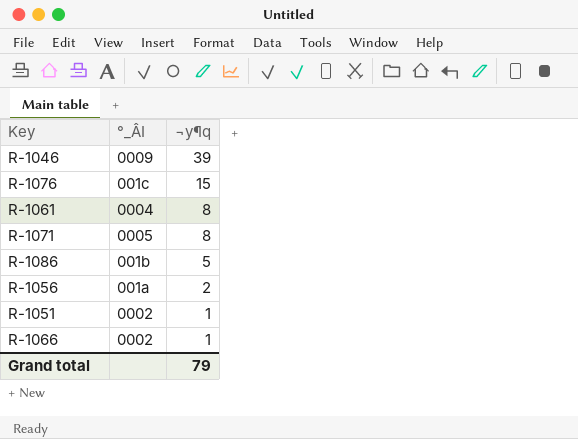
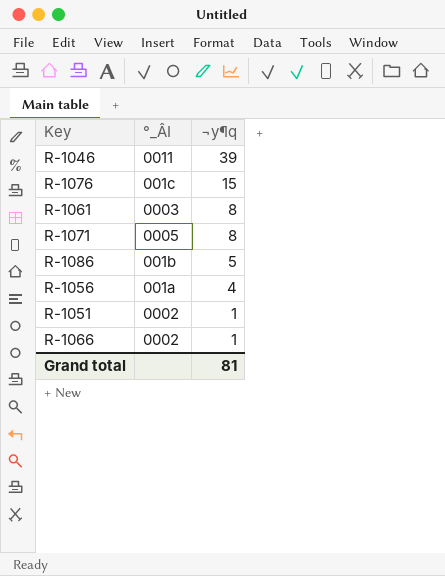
R-1046 | °_ÂI: 0009 -> 0011
R-1061 | °_ÂI: 0004 -> 0003
R-1056 | ¬y¶q: 2 -> 4
Grand total | ¬y¶q: 79 -> 81

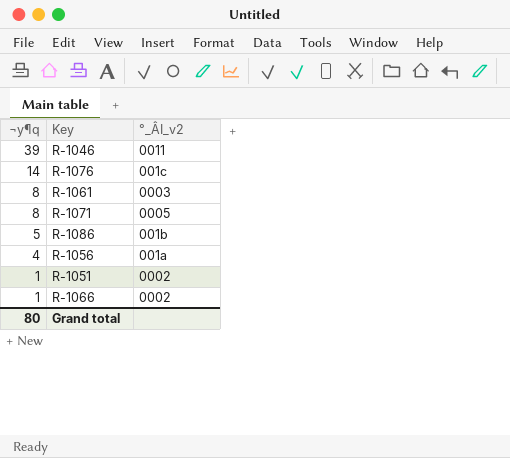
column ¬y¶q | position: 3 -> 1
column name: °_ÂI -> °_ÂI_v2
R-1076 | ¬y¶q: 15 -> 14
Grand total | ¬y¶q: 81 -> 80

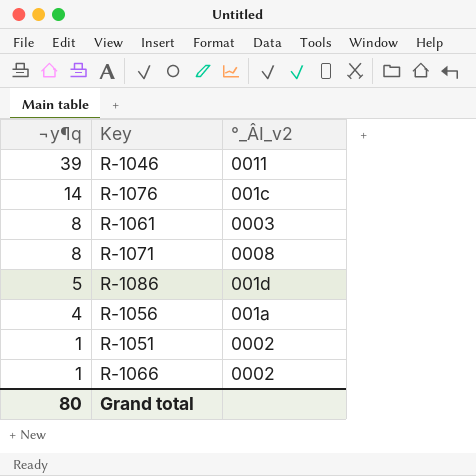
R-1071 | °_ÂI_v2: 0005 -> 0008
R-1086 | °_ÂI_v2: 001b -> 001d

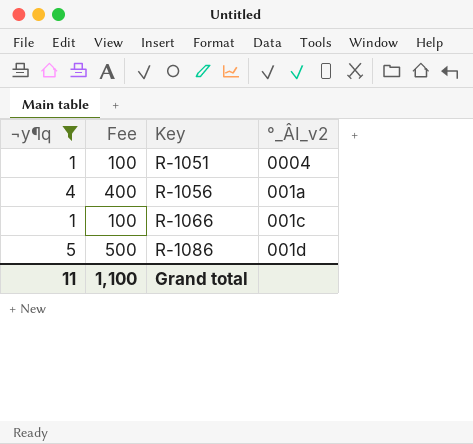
filter: none -> ¬y¶q <= 5
row order: ¬y¶q descending -> Key ascending
column Fee | formula: none -> [¬y¶q] * 100
R-1051 | °_ÂI_v2: 0002 -> 0004
R-1066 | °_ÂI_v2: 0002 -> 001c
Grand total | ¬y¶q: 80 -> 11

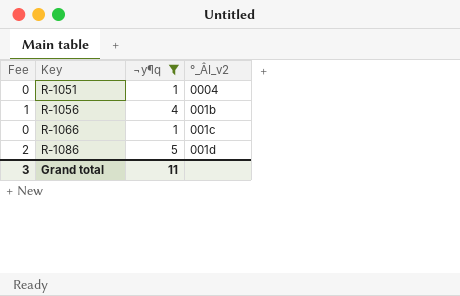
column Fee | formula: [¬y¶q] * 100 -> [¬y¶q] * 0.3
column ¬y¶q | position: 1 -> 3
R-1056 | °_ÂI_v2: 001a -> 001b
Grand total | Fee: 1,100 -> 3

